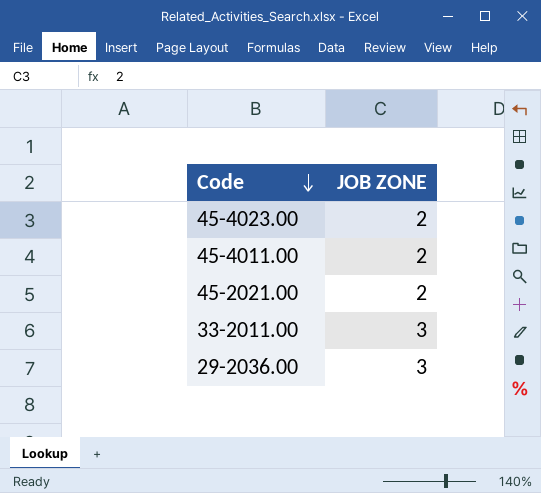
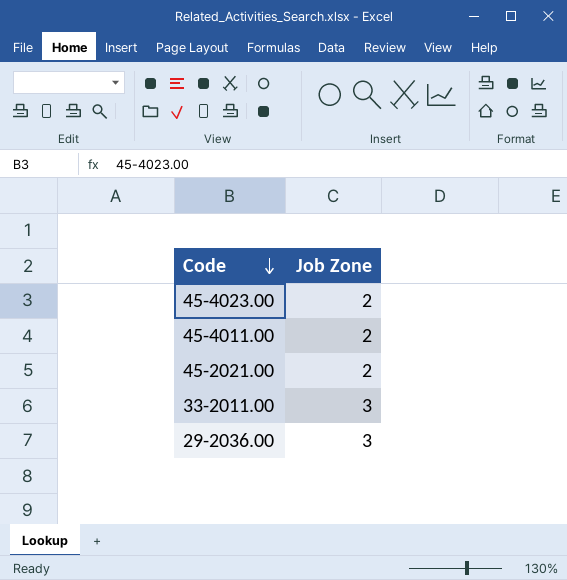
column name: JOB ZONE -> Job Zone

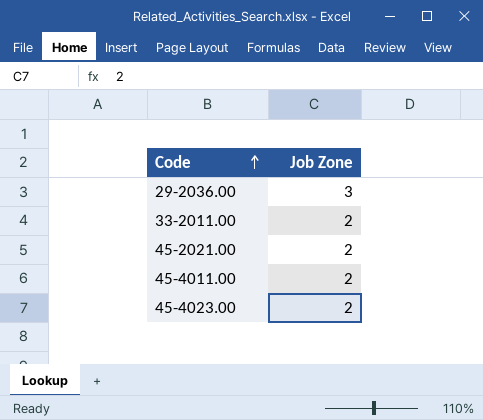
row order: Code descending -> Code ascending
33-2011.00 | Job Zone: 3 -> 2

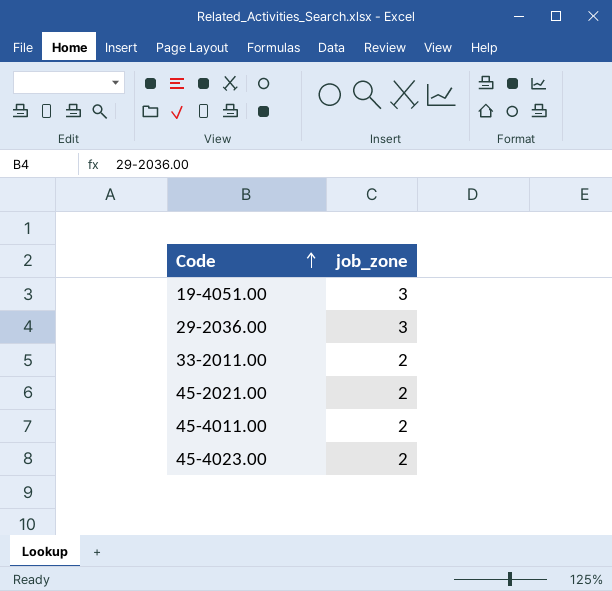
column name: Job Zone -> job_zone
row 19-4051.00: none -> 3

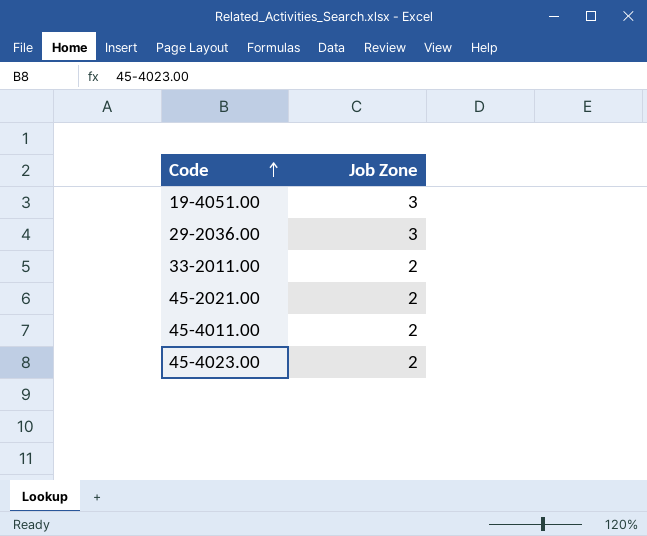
column name: job_zone -> Job Zone

